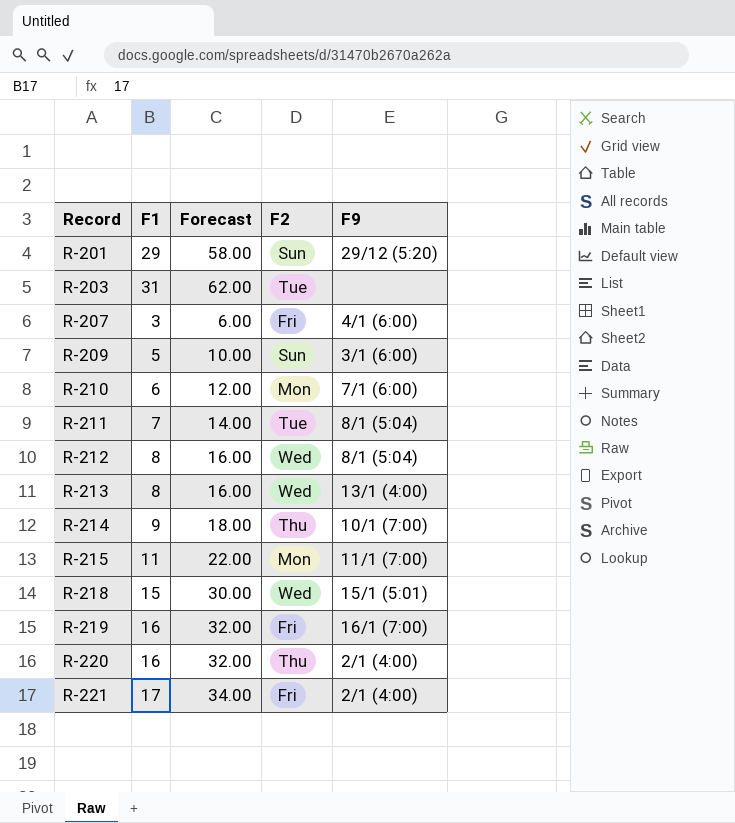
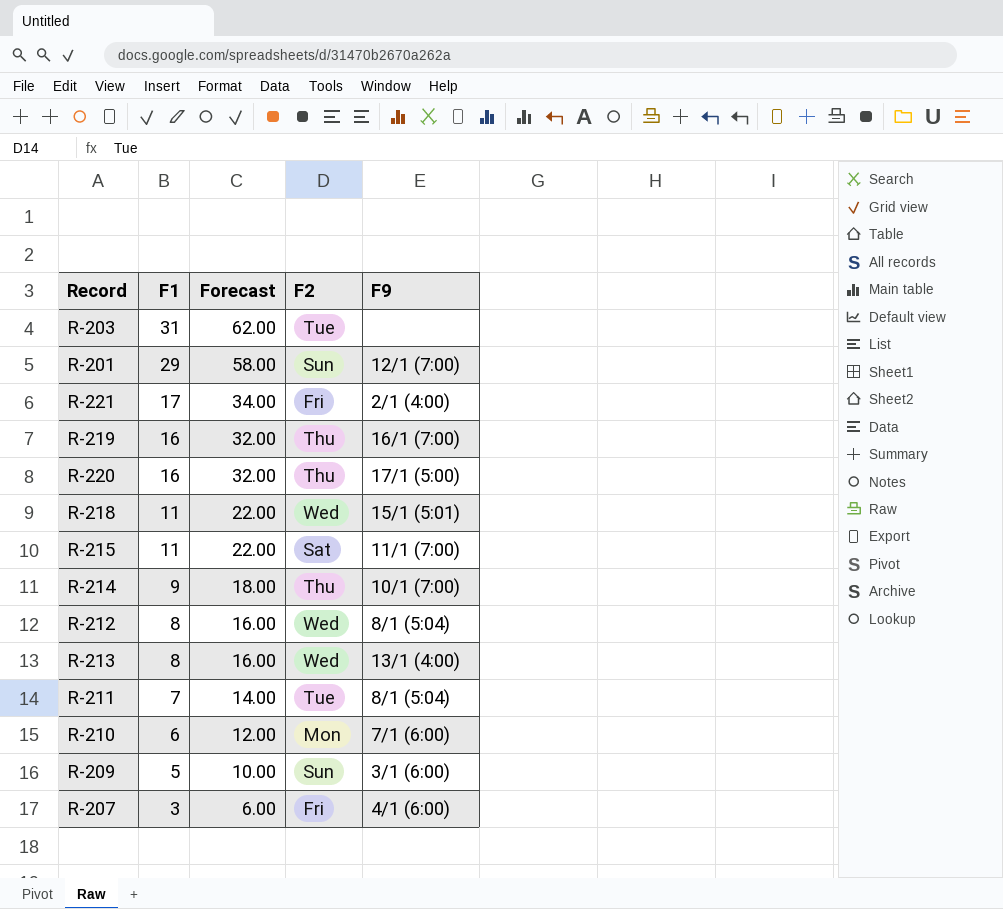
row order: Record ascending -> F1 descending
R-201 | F9: 29/12 (5:20) -> 12/1 (7:00)
R-219 | F2: Fri -> Thu
R-220 | F9: 2/1 (4:00) -> 17/1 (5:00)
R-218 | F1: 15 -> 11
R-218 | Forecast: 30.00 -> 22.00
R-215 | F2: Mon -> Sat

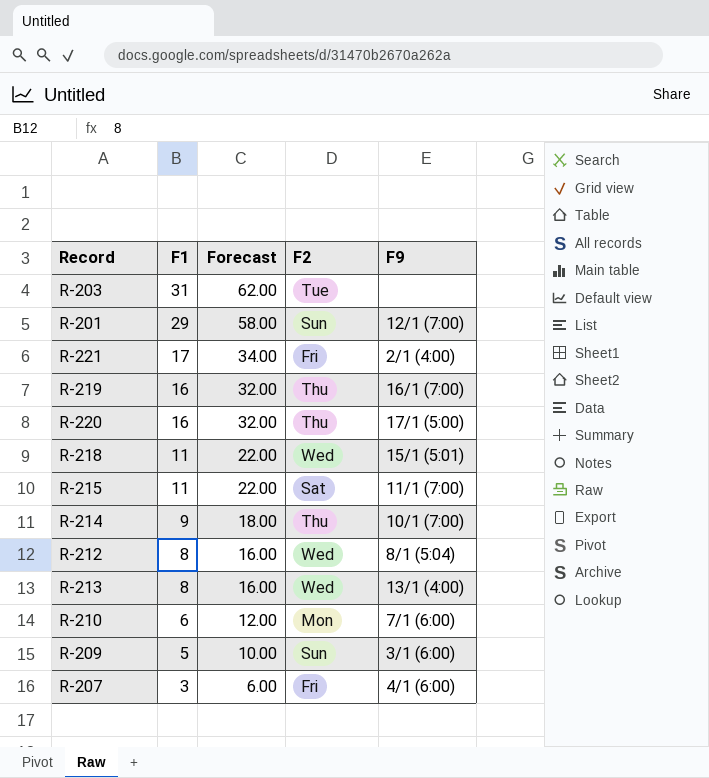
row R-211: 7 | 14.00 | Tue | 8/1 (5:04) -> none

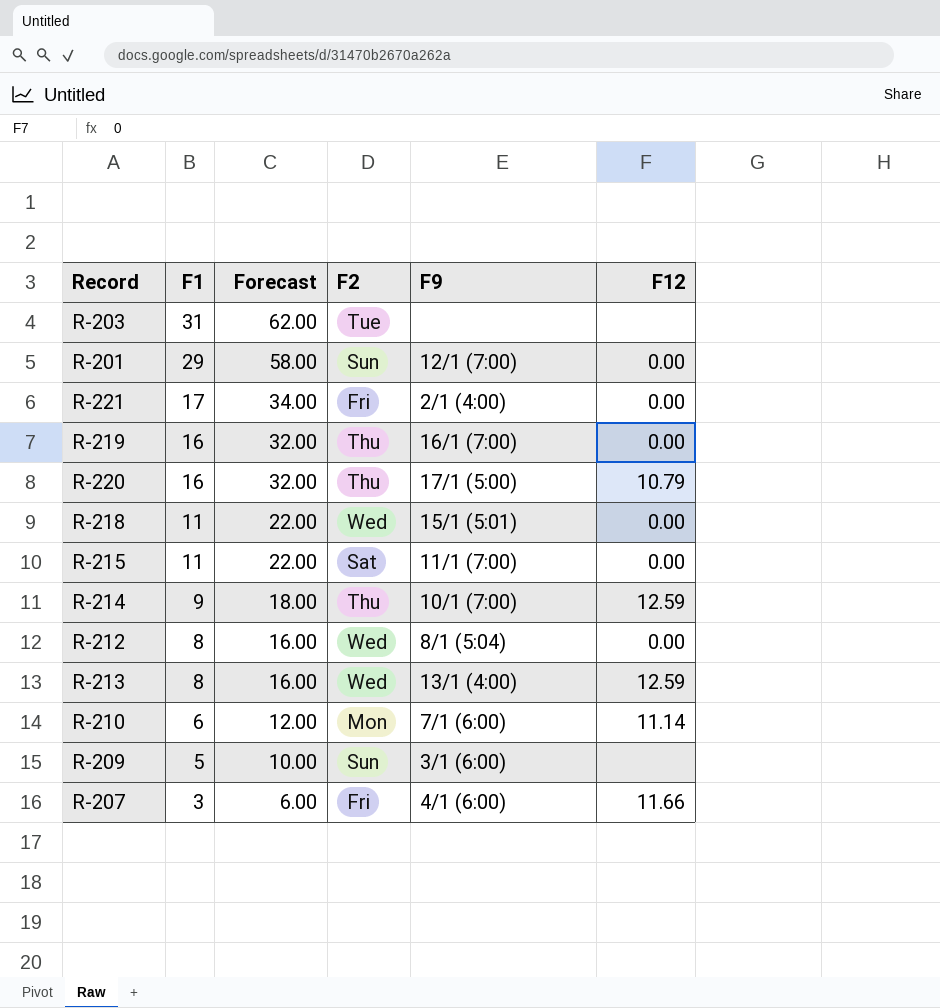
column F12 | position: none -> 6

